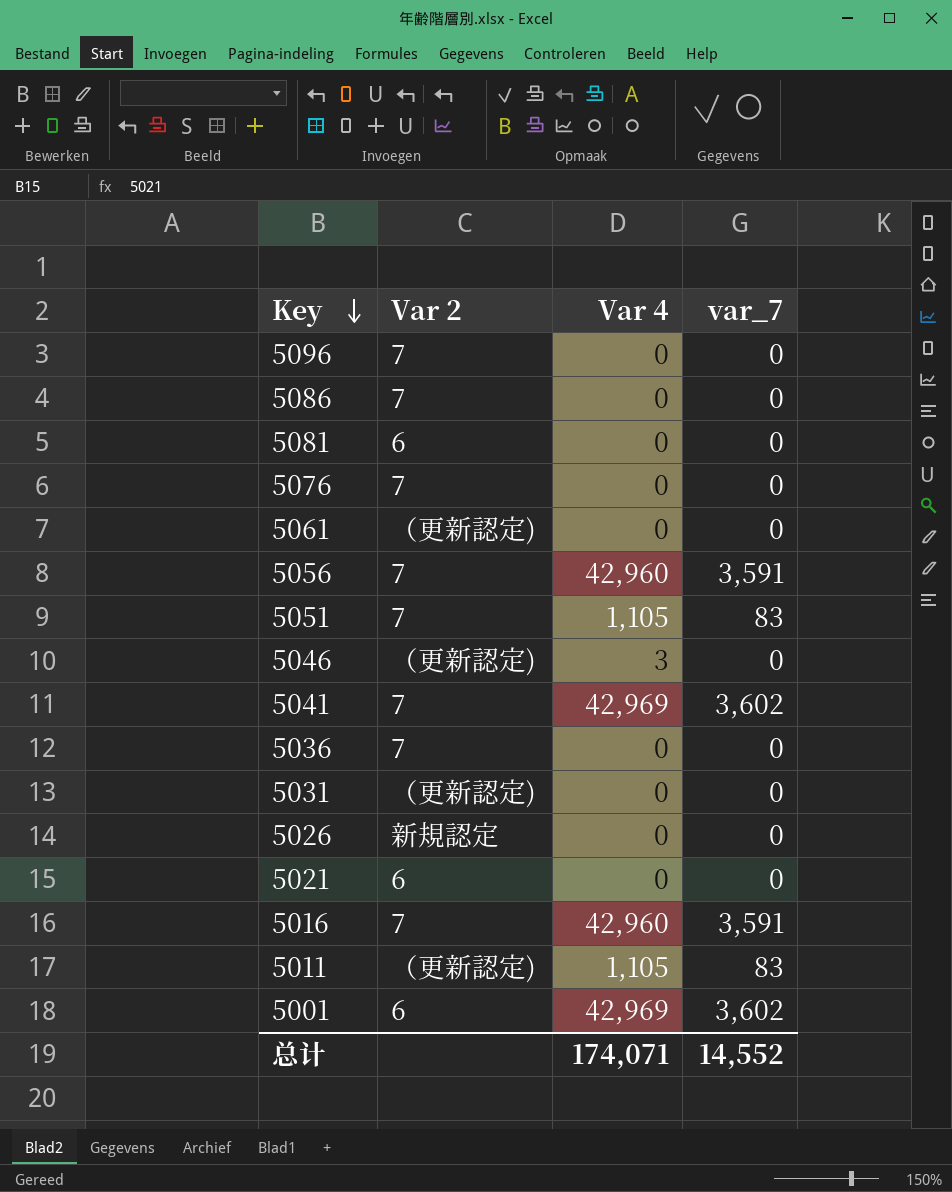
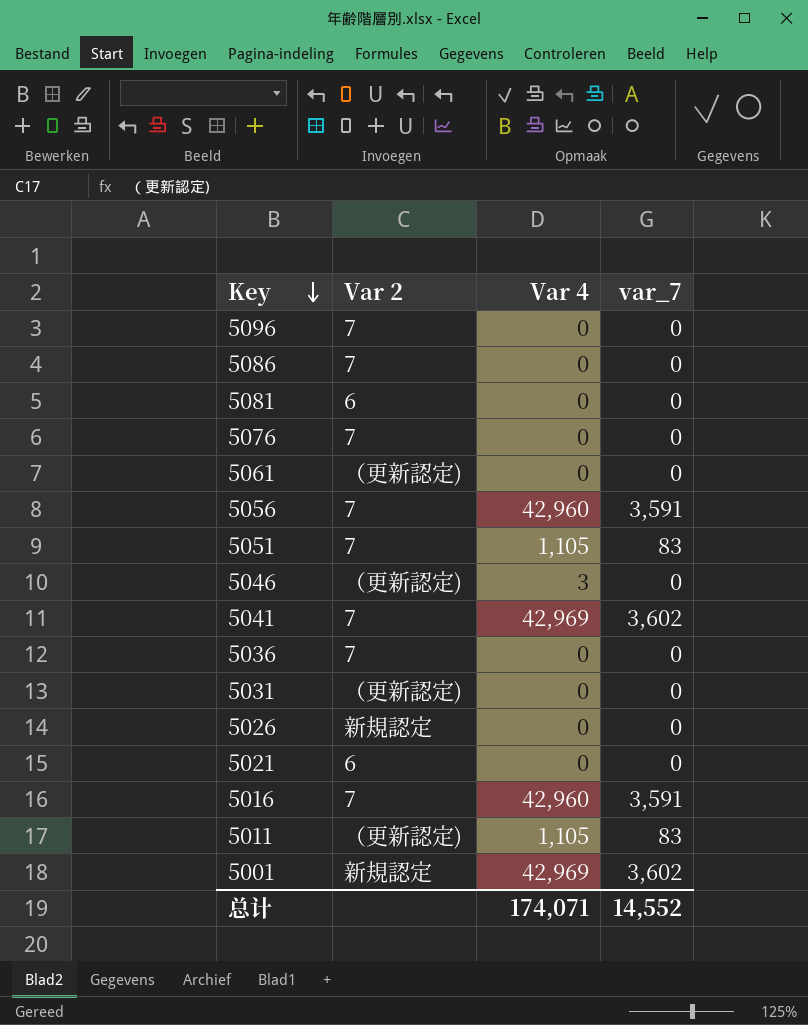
5001 | Var 2: 6 -> 新規認定

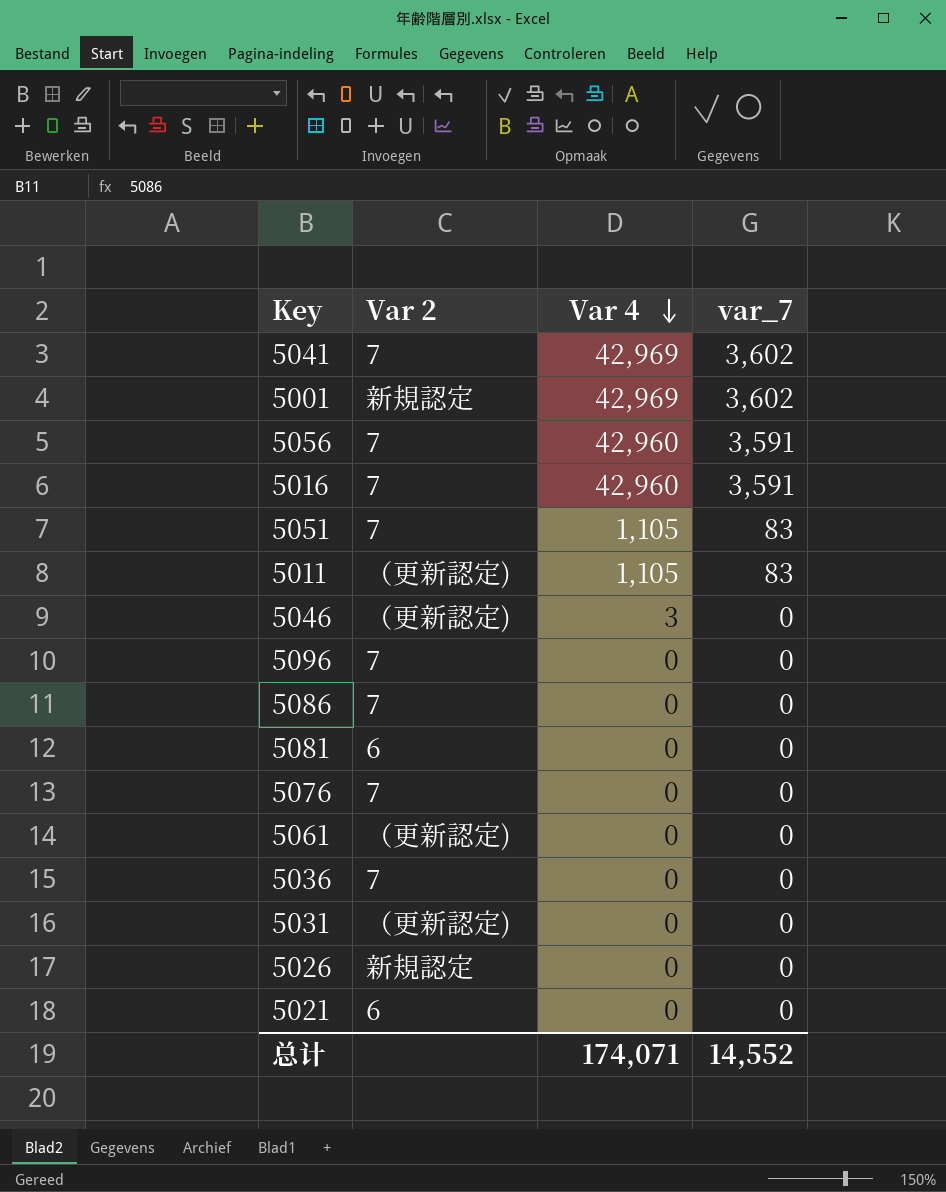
row order: Key descending -> Var 4 descending

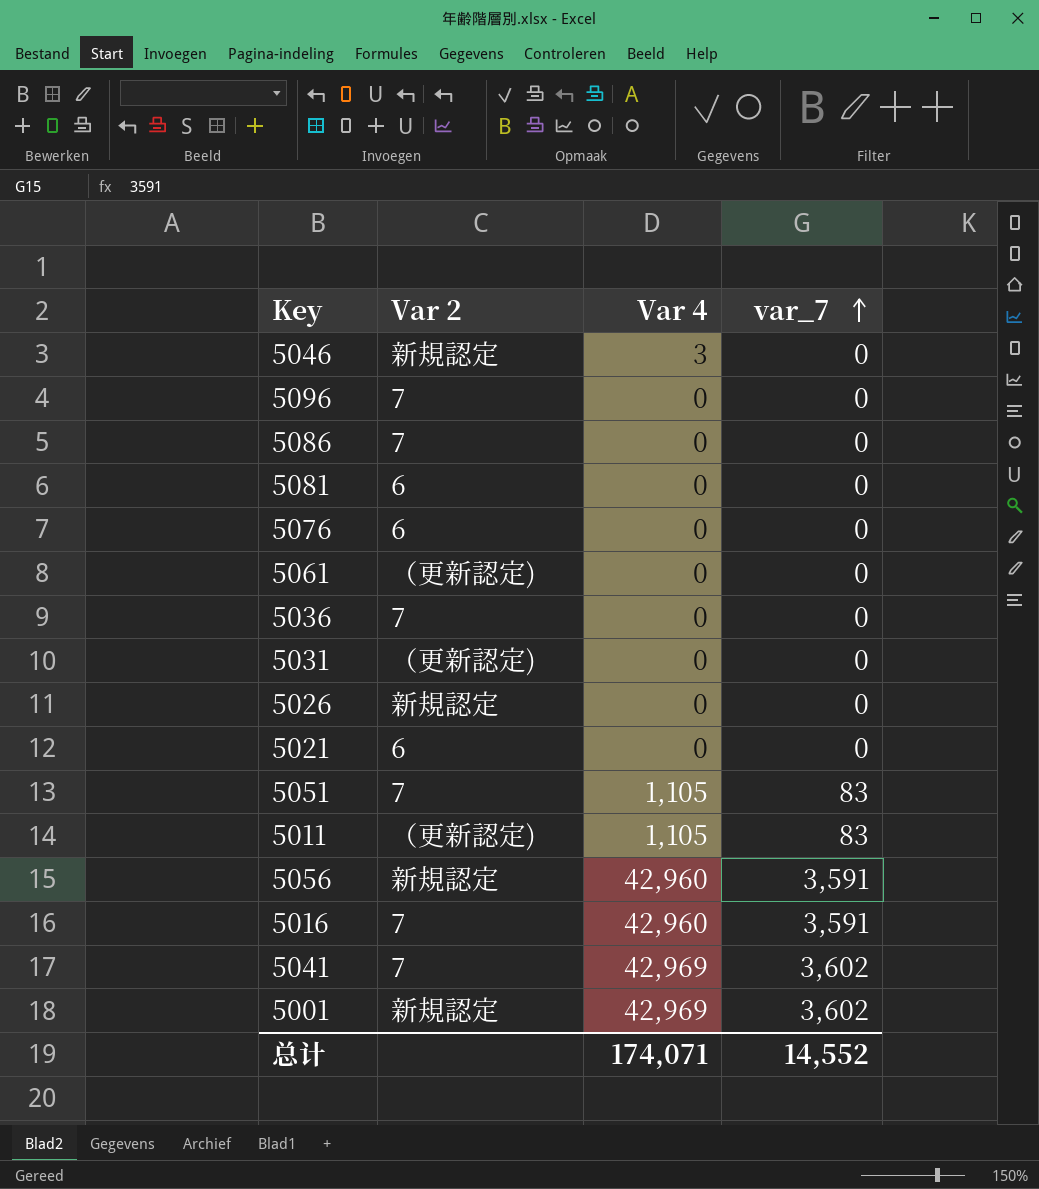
row order: Var 4 descending -> var_7 ascending
5046 | Var 2: （更新認定) -> 新規認定
5076 | Var 2: 7 -> 6
5056 | Var 2: 7 -> 新規認定

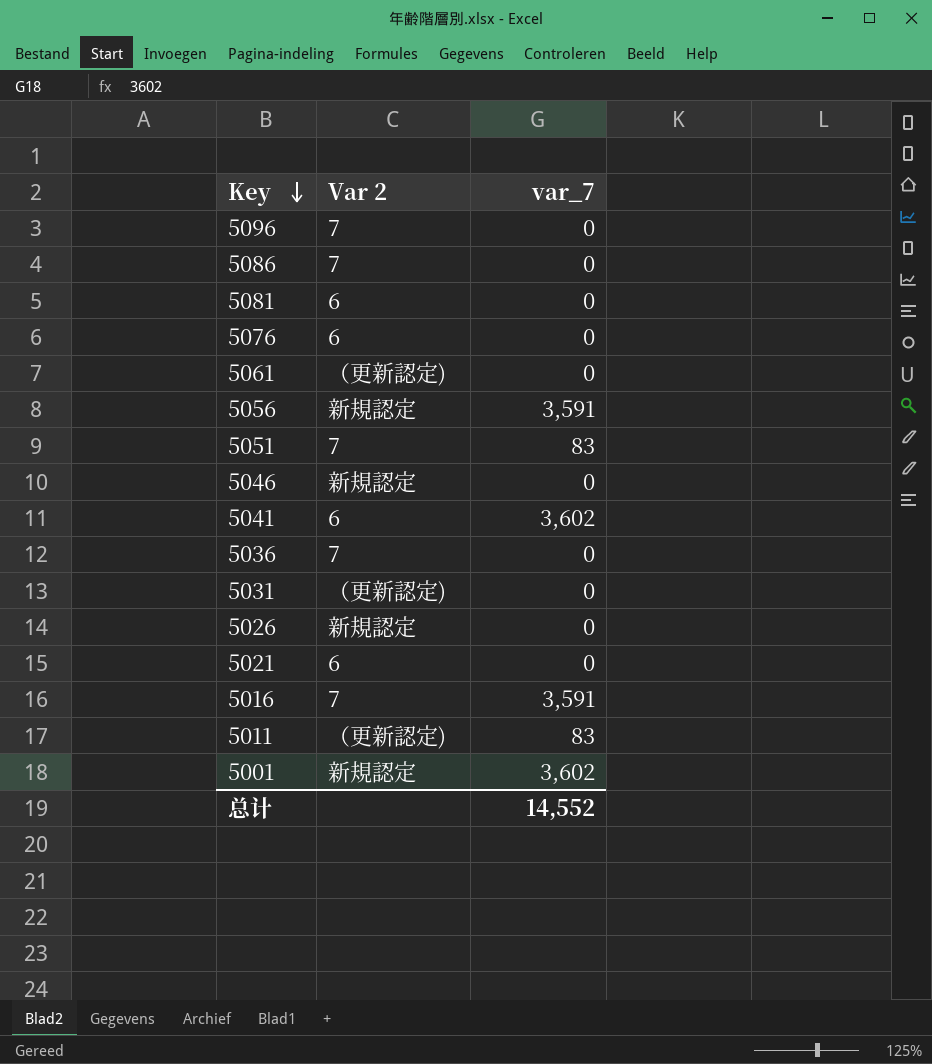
row order: var_7 ascending -> Key descending
column Var 4 | position: 3 -> none
5041 | Var 2: 7 -> 6

